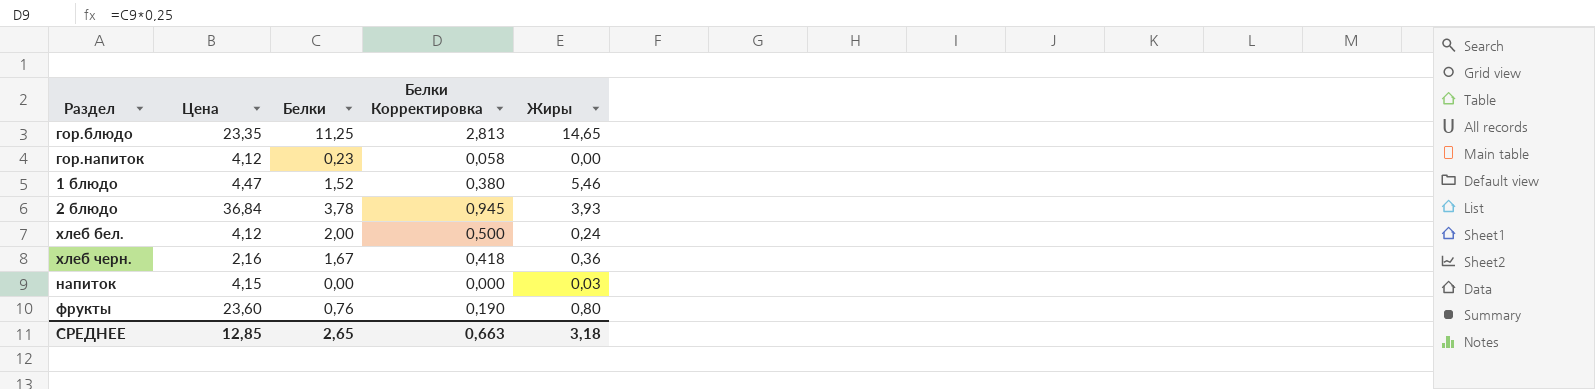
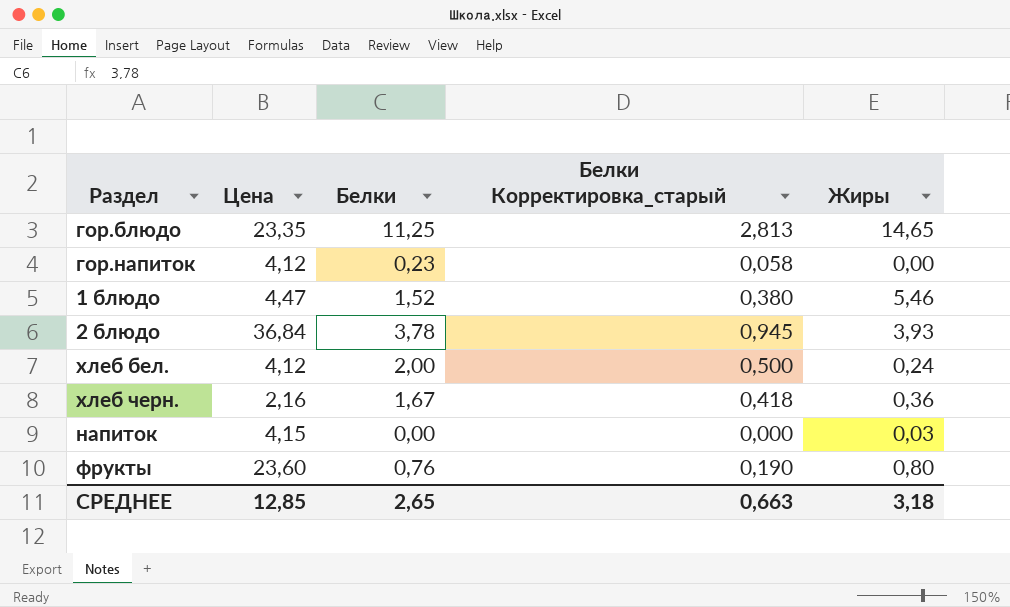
column name: Белки Корректировка -> Белки Корректировка_старый

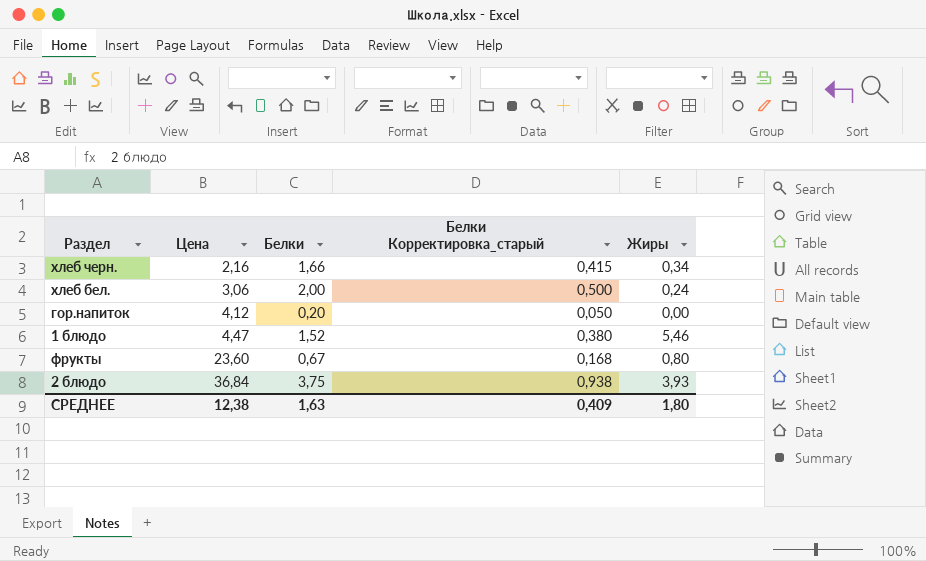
row order: none -> Цена ascending
row гор.блюдо: 23,35 | 11,25 | 2,813 | 14,65 -> none
row напиток: 4,15 | 0,00 | 0,000 | 0,03 -> none
хлеб черн. | Белки: 1,67 -> 1,66
хлеб черн. | Белки Корректировка_старый: 0,418 -> 0,415
хлеб черн. | Жиры: 0,36 -> 0,34
хлеб бел. | Цена: 4,12 -> 3,06
гор.напиток | Белки: 0,23 -> 0,20
гор.напиток | Белки Корректировка_старый: 0,058 -> 0,050
фрукты | Белки: 0,76 -> 0,67
фрукты | Белки Корректировка_старый: 0,190 -> 0,168
2 блюдо | Белки: 3,78 -> 3,75
2 блюдо | Белки Корректировка_старый: 0,945 -> 0,938
СРЕДНЕЕ | Цена: 12,85 -> 12,38
СРЕДНЕЕ | Белки: 2,65 -> 1,63
СРЕДНЕЕ | Белки Корректировка_старый: 0,663 -> 0,409
СРЕДНЕЕ | Жиры: 3,18 -> 1,80

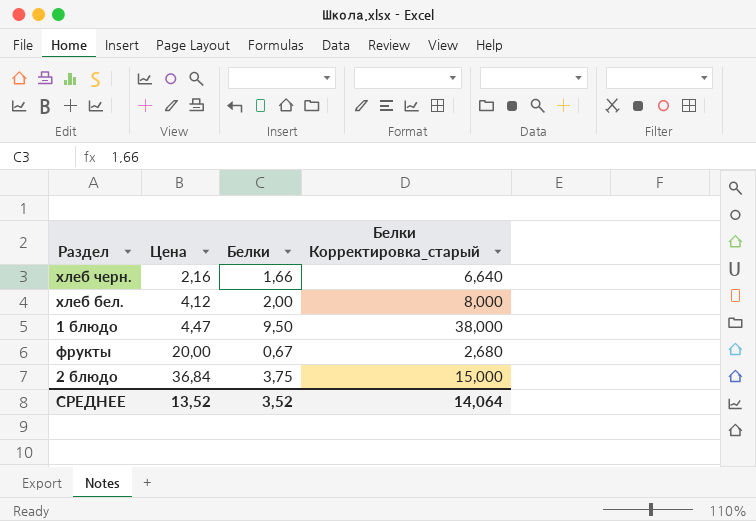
column Жиры | position: 5 -> none
column Белки Корректировка_старый | formula: [Белки] * 0,25 -> [Белки] * 4
row гор.напиток: 4,12 | 0,20 | 0,050 | 0,00 -> none
хлеб бел. | Цена: 3,06 -> 4,12
1 блюдо | Белки: 1,52 -> 9,50
фрукты | Цена: 23,60 -> 20,00
СРЕДНЕЕ | Цена: 12,38 -> 13,52
СРЕДНЕЕ | Белки: 1,63 -> 3,52
СРЕДНЕЕ | Белки Корректировка_старый: 0,409 -> 14,064

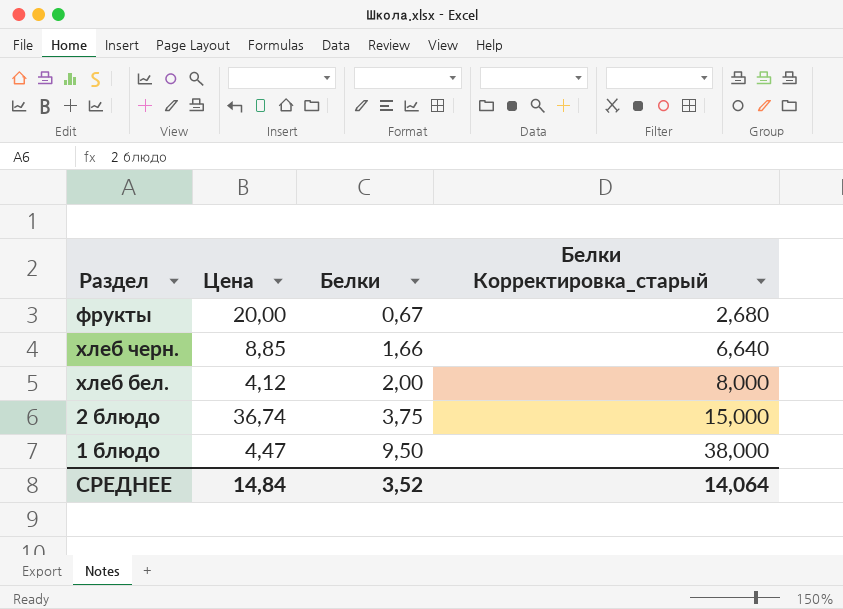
row order: Цена ascending -> Белки ascending
хлеб черн. | Цена: 2,16 -> 8,85
2 блюдо | Цена: 36,84 -> 36,74
СРЕДНЕЕ | Цена: 13,52 -> 14,84

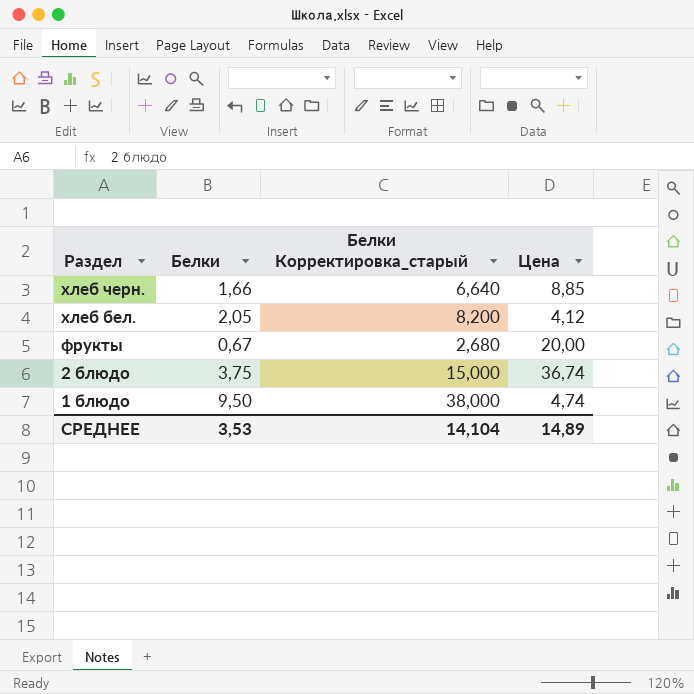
row order: Белки ascending -> Раздел descending
column Цена | position: 2 -> 4
хлеб бел. | Белки: 2,00 -> 2,05
хлеб бел. | Белки Корректировка_старый: 8,000 -> 8,200
1 блюдо | Цена: 4,47 -> 4,74
СРЕДНЕЕ | Белки: 3,52 -> 3,53
СРЕДНЕЕ | Белки Корректировка_старый: 14,064 -> 14,104
СРЕДНЕЕ | Цена: 14,84 -> 14,89

